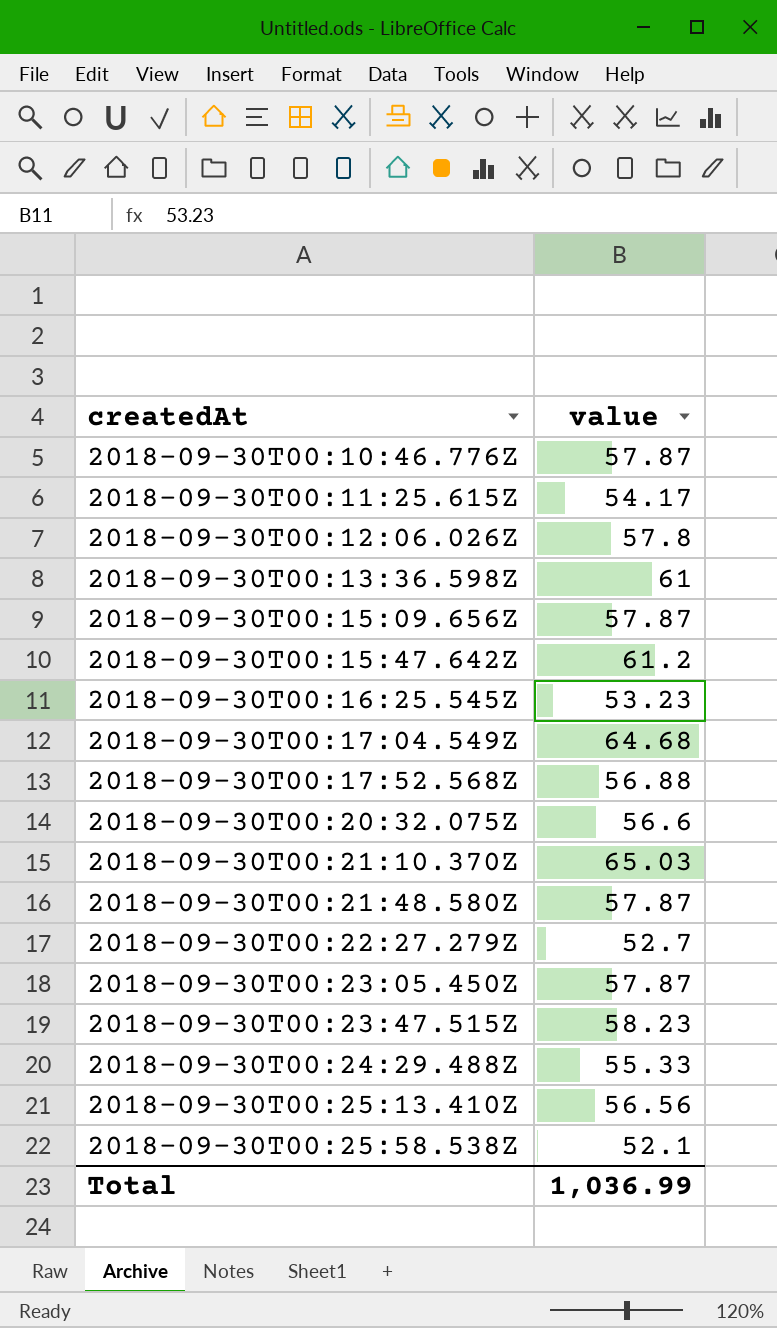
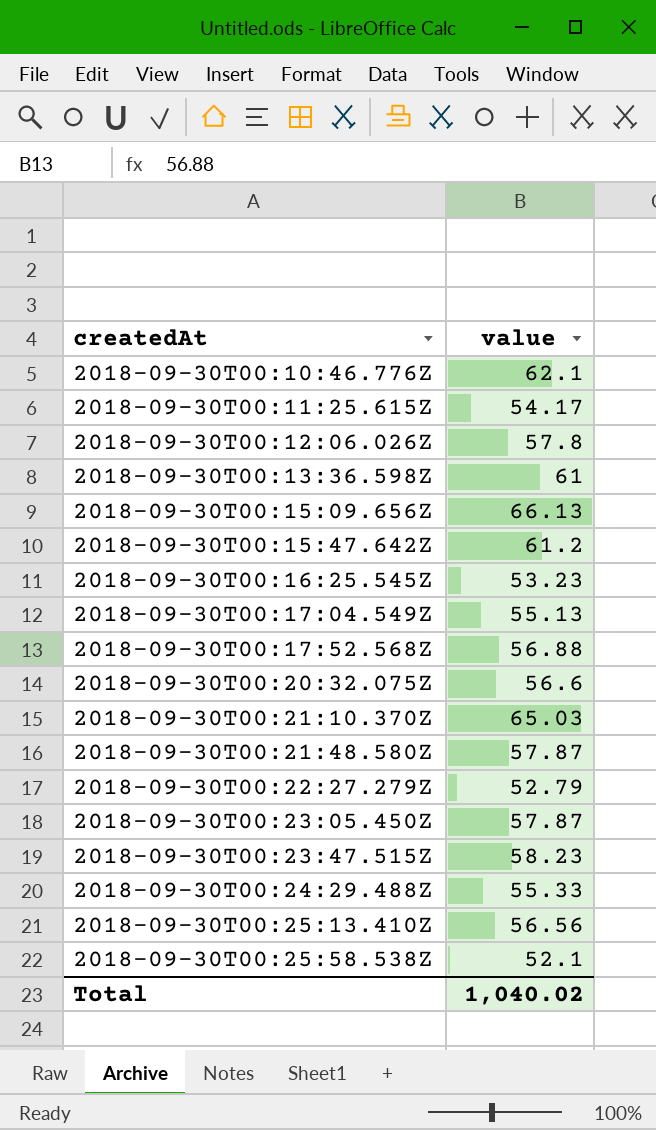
2018-09-30T00:10:46.776Z | value: 57.87 -> 62.1
2018-09-30T00:15:09.656Z | value: 57.87 -> 66.13
2018-09-30T00:17:04.549Z | value: 64.68 -> 55.13
2018-09-30T00:22:27.279Z | value: 52.7 -> 52.79
Total | value: 1,036.99 -> 1,040.02

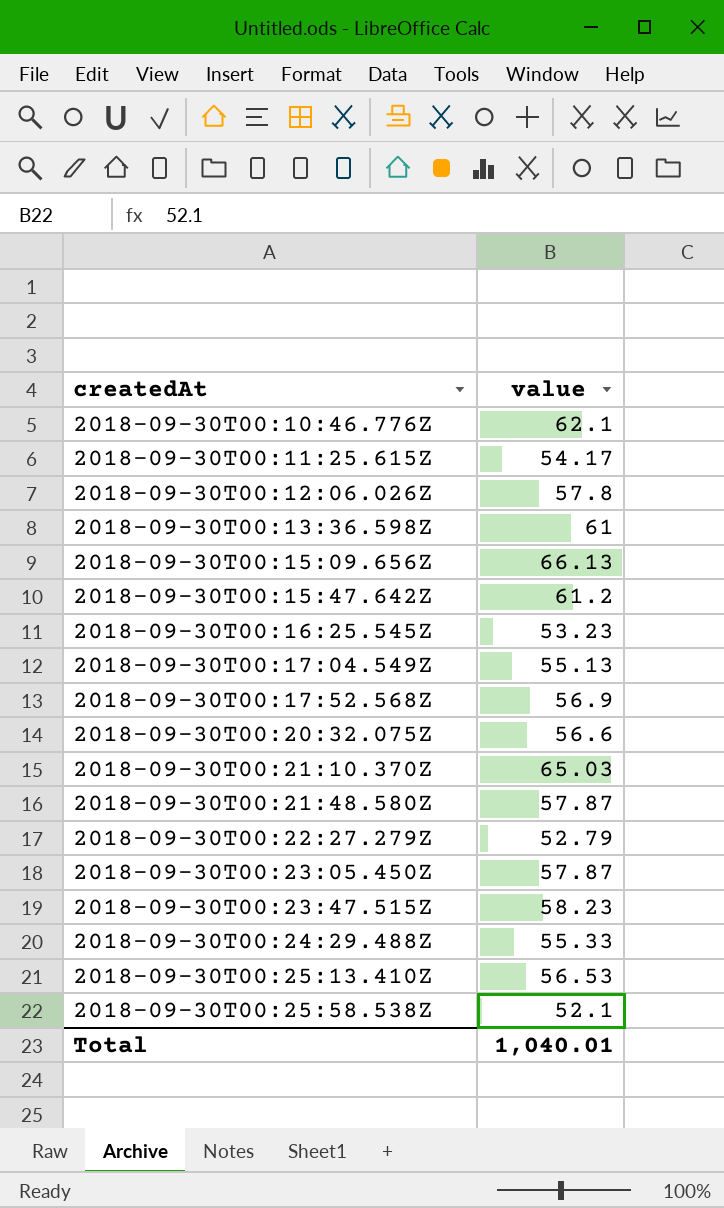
2018-09-30T00:17:52.568Z | value: 56.88 -> 56.9
2018-09-30T00:25:13.410Z | value: 56.56 -> 56.53
Total | value: 1,040.02 -> 1,040.01

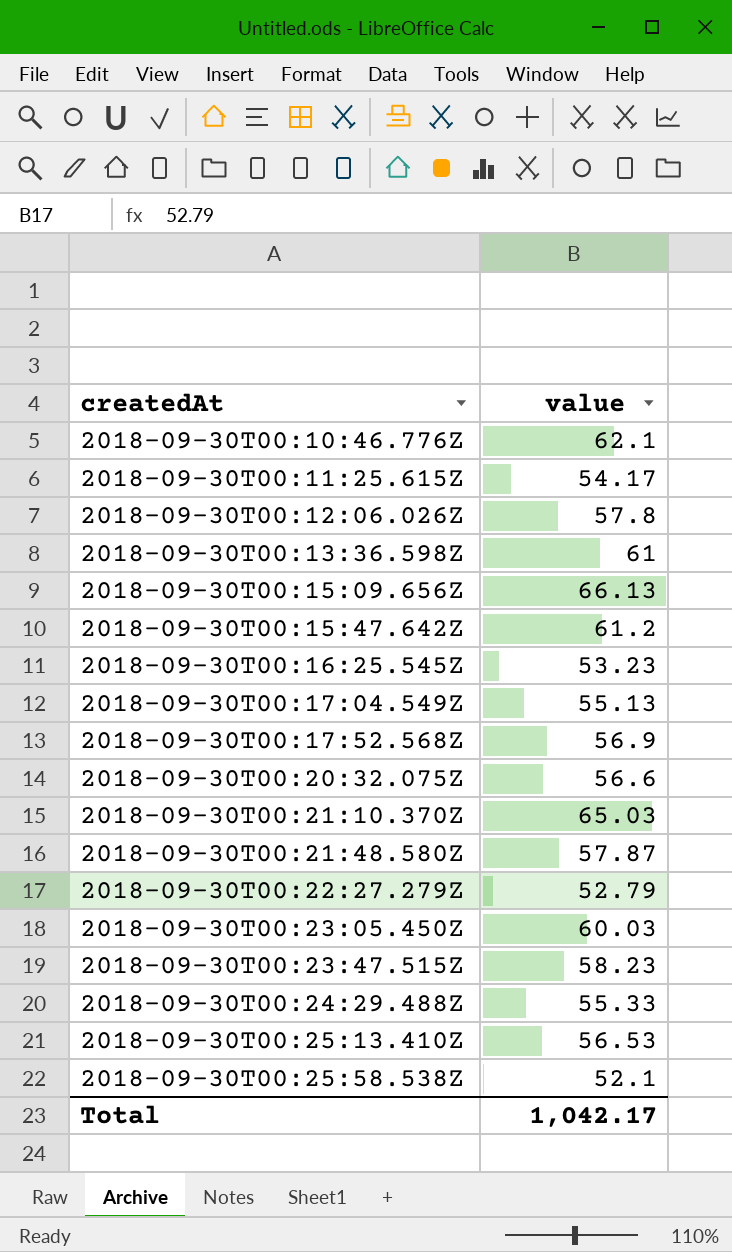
2018-09-30T00:23:05.450Z | value: 57.87 -> 60.03
Total | value: 1,040.01 -> 1,042.17

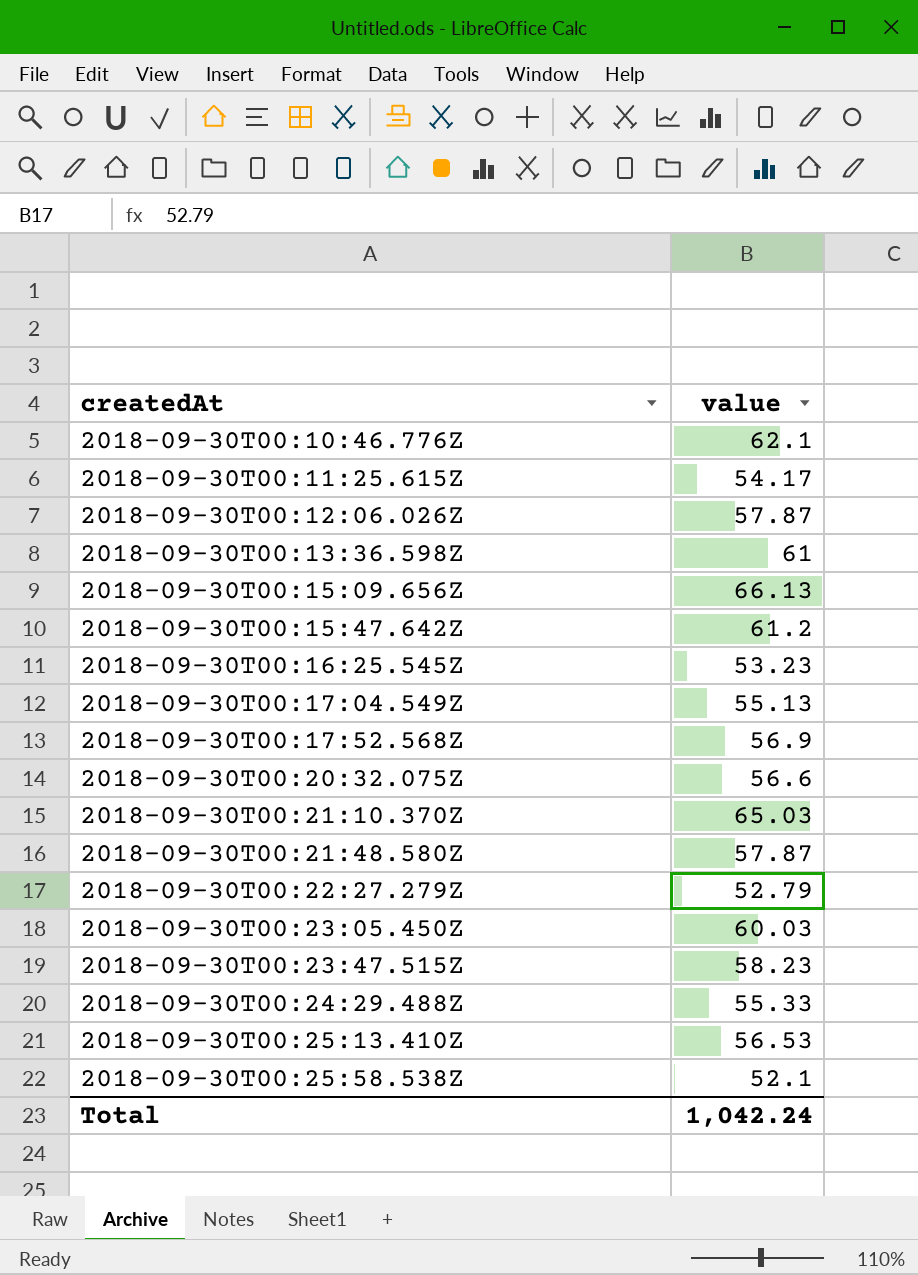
2018-09-30T00:12:06.026Z | value: 57.8 -> 57.87
Total | value: 1,042.17 -> 1,042.24

